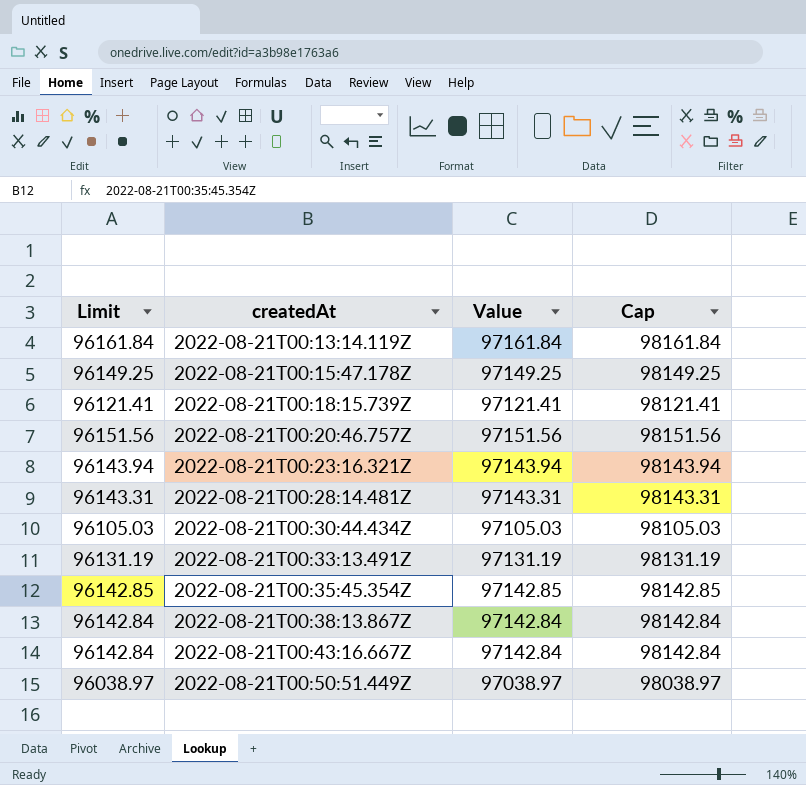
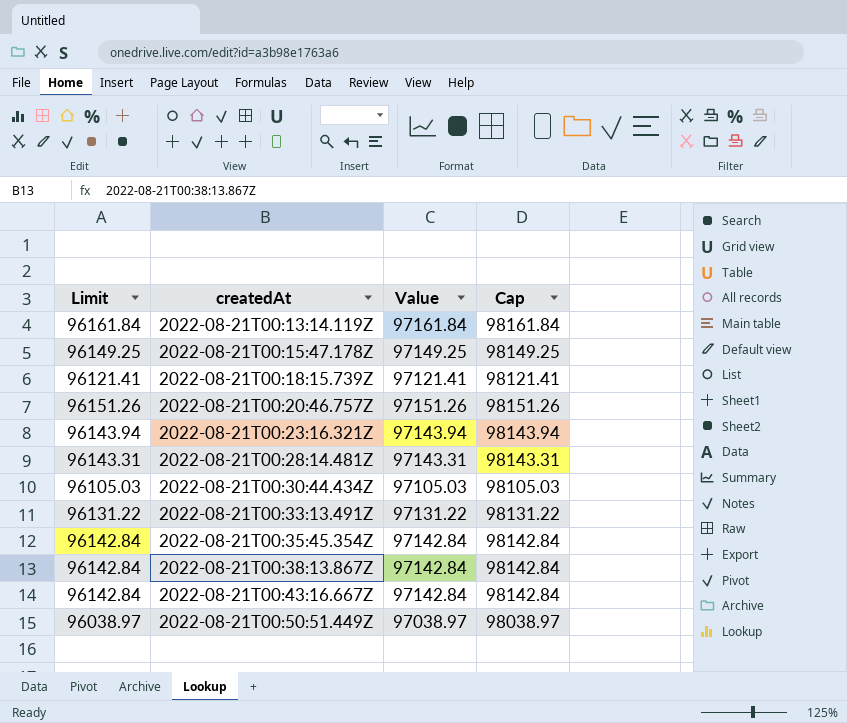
2022-08-21T00:20:46.757Z | Limit: 96151.56 -> 96151.26
2022-08-21T00:20:46.757Z | Value: 97151.56 -> 97151.26
2022-08-21T00:20:46.757Z | Cap: 98151.56 -> 98151.26
2022-08-21T00:33:13.491Z | Limit: 96131.19 -> 96131.22
2022-08-21T00:33:13.491Z | Value: 97131.19 -> 97131.22
2022-08-21T00:33:13.491Z | Cap: 98131.19 -> 98131.22
2022-08-21T00:35:45.354Z | Limit: 96142.85 -> 96142.84
2022-08-21T00:35:45.354Z | Value: 97142.85 -> 97142.84
2022-08-21T00:35:45.354Z | Cap: 98142.85 -> 98142.84

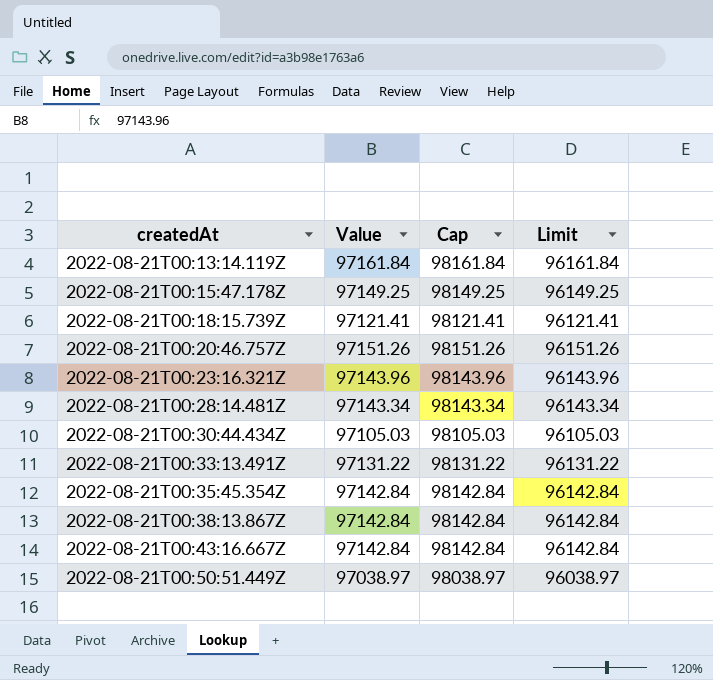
column Limit | position: 1 -> 4
2022-08-21T00:23:16.321Z | Value: 97143.94 -> 97143.96
2022-08-21T00:23:16.321Z | Cap: 98143.94 -> 98143.96
2022-08-21T00:23:16.321Z | Limit: 96143.94 -> 96143.96
2022-08-21T00:28:14.481Z | Value: 97143.31 -> 97143.34
2022-08-21T00:28:14.481Z | Cap: 98143.31 -> 98143.34
2022-08-21T00:28:14.481Z | Limit: 96143.31 -> 96143.34

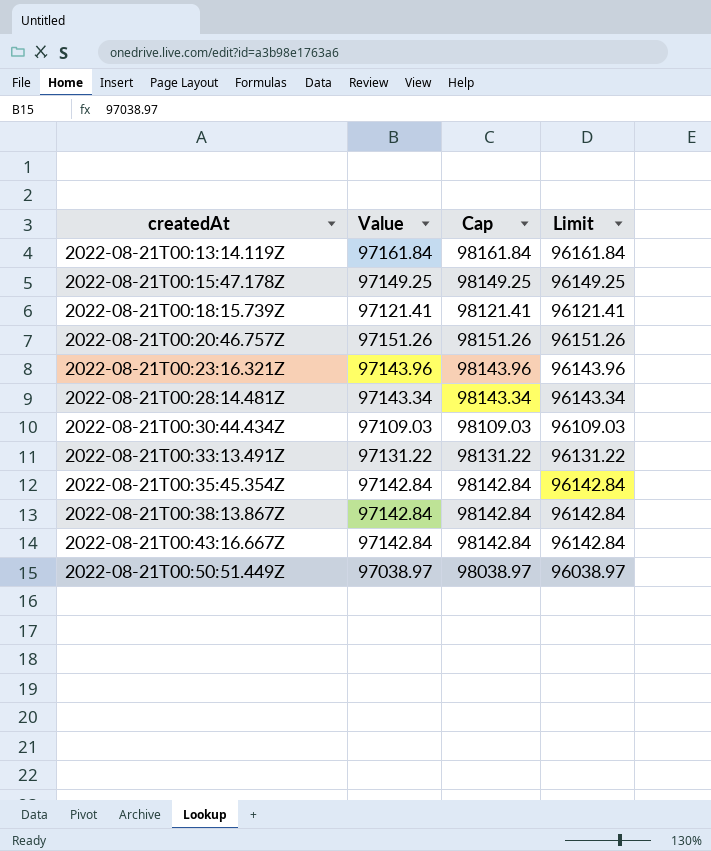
2022-08-21T00:30:44.434Z | Value: 97105.03 -> 97109.03
2022-08-21T00:30:44.434Z | Cap: 98105.03 -> 98109.03
2022-08-21T00:30:44.434Z | Limit: 96105.03 -> 96109.03

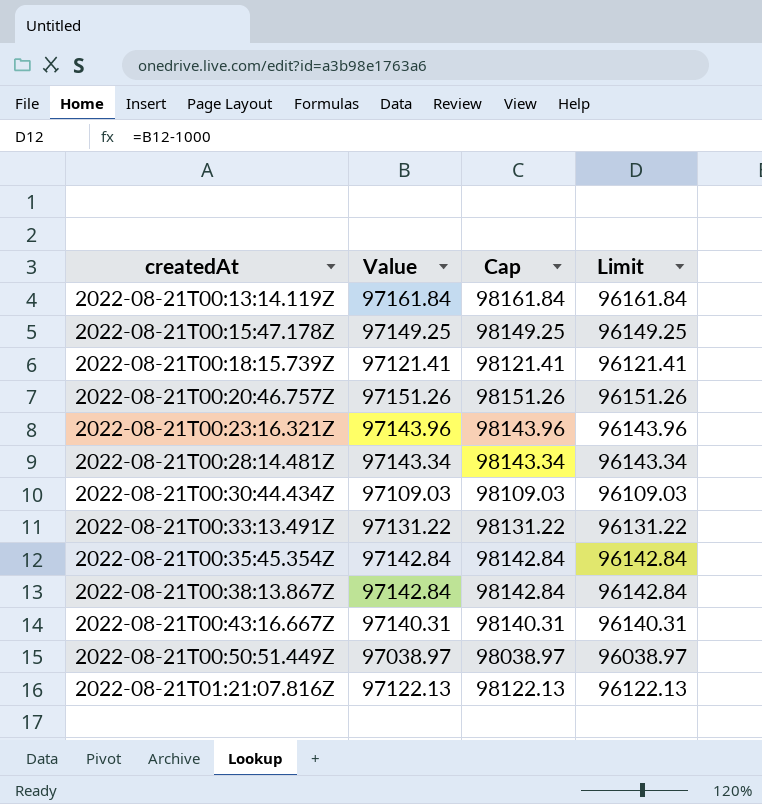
2022-08-21T00:43:16.667Z | Value: 97142.84 -> 97140.31
2022-08-21T00:43:16.667Z | Cap: 98142.84 -> 98140.31
2022-08-21T00:43:16.667Z | Limit: 96142.84 -> 96140.31
row 2022-08-21T01:21:07.816Z: none -> 97122.13 | 98122.13 | 96122.13

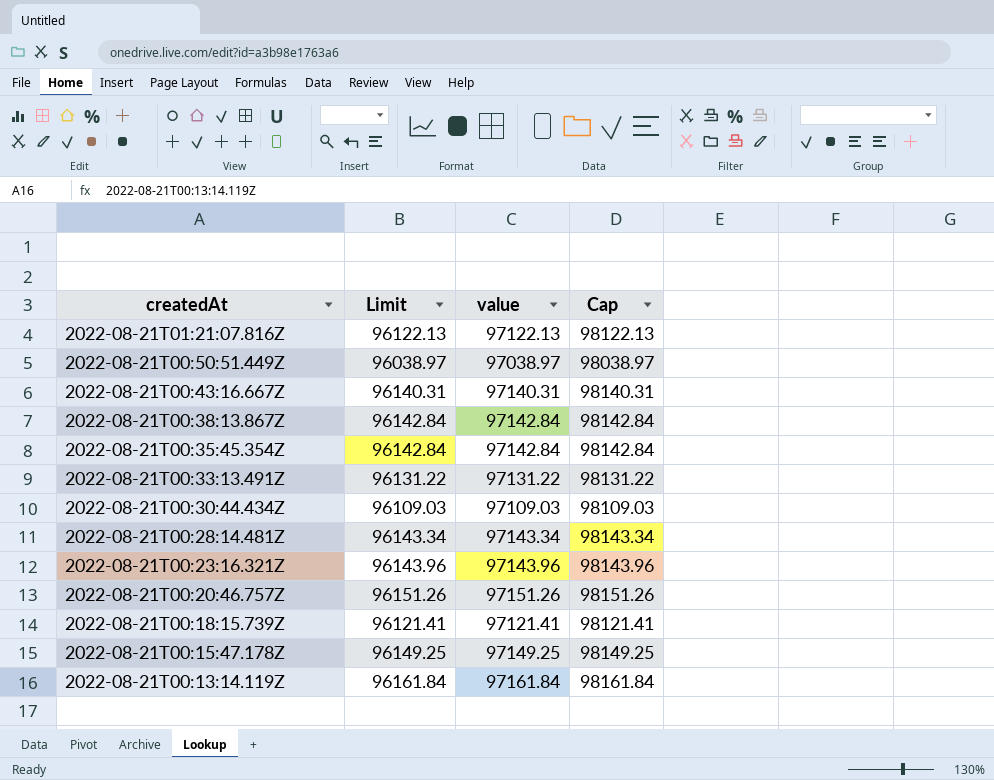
row order: createdAt ascending -> createdAt descending
column Limit | position: 4 -> 2
column name: Value -> value

